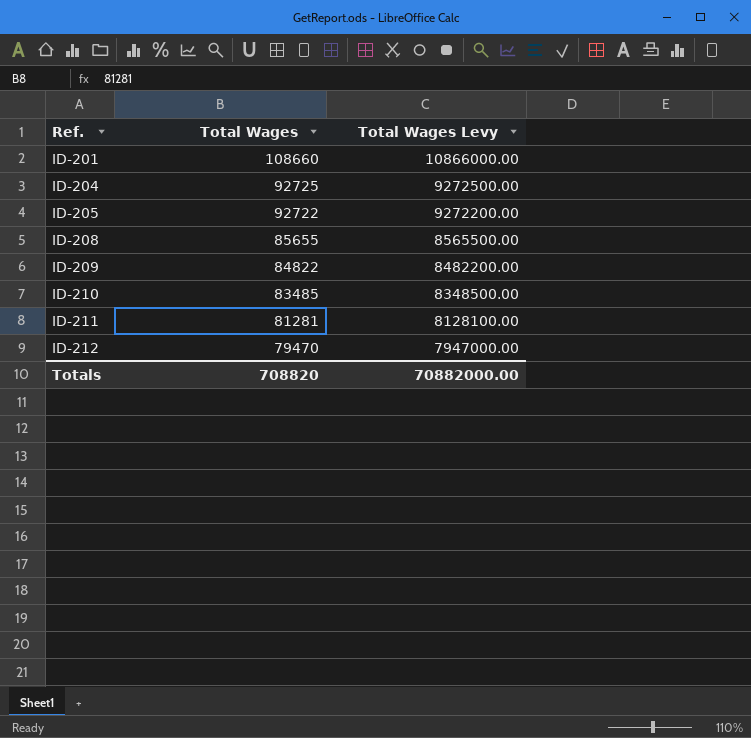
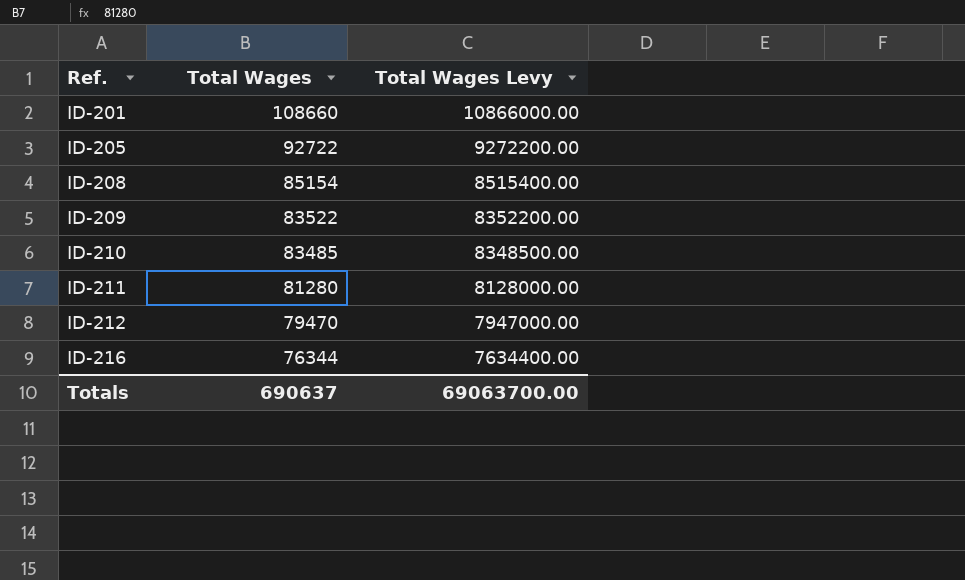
row ID-204: 92725 | 9272500.00 -> none
ID-208 | Total Wages: 85655 -> 85154
ID-208 | Total Wages Levy: 8565500.00 -> 8515400.00
ID-209 | Total Wages: 84822 -> 83522
ID-209 | Total Wages Levy: 8482200.00 -> 8352200.00
ID-211 | Total Wages: 81281 -> 81280
ID-211 | Total Wages Levy: 8128100.00 -> 8128000.00
row ID-216: none -> 76344 | 7634400.00
Totals | Total Wages: 708820 -> 690637
Totals | Total Wages Levy: 70882000.00 -> 69063700.00

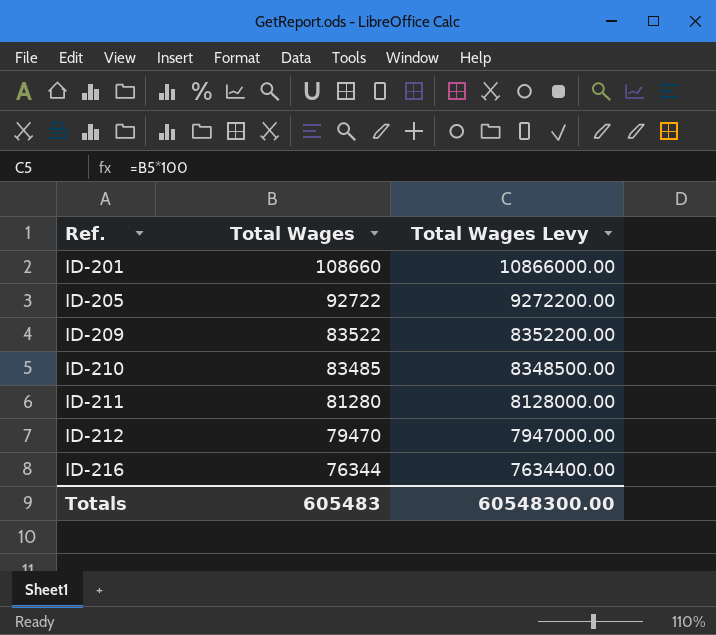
row ID-208: 85154 | 8515400.00 -> none
Totals | Total Wages: 690637 -> 605483
Totals | Total Wages Levy: 69063700.00 -> 60548300.00

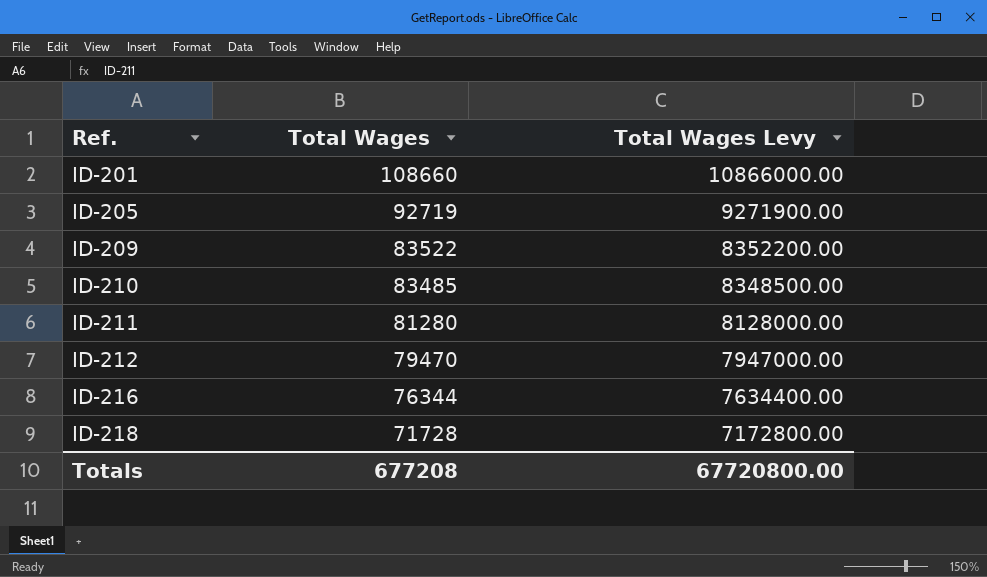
ID-205 | Total Wages: 92722 -> 92719
ID-205 | Total Wages Levy: 9272200.00 -> 9271900.00
row ID-218: none -> 71728 | 7172800.00
Totals | Total Wages: 605483 -> 677208
Totals | Total Wages Levy: 60548300.00 -> 67720800.00

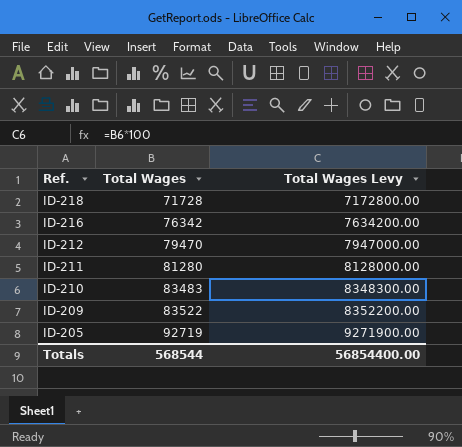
row order: Ref. ascending -> Ref. descending
row ID-201: 108660 | 10866000.00 -> none
ID-216 | Total Wages: 76344 -> 76342
ID-216 | Total Wages Levy: 7634400.00 -> 7634200.00
ID-210 | Total Wages: 83485 -> 83483
ID-210 | Total Wages Levy: 8348500.00 -> 8348300.00
Totals | Total Wages: 677208 -> 568544
Totals | Total Wages Levy: 67720800.00 -> 56854400.00

